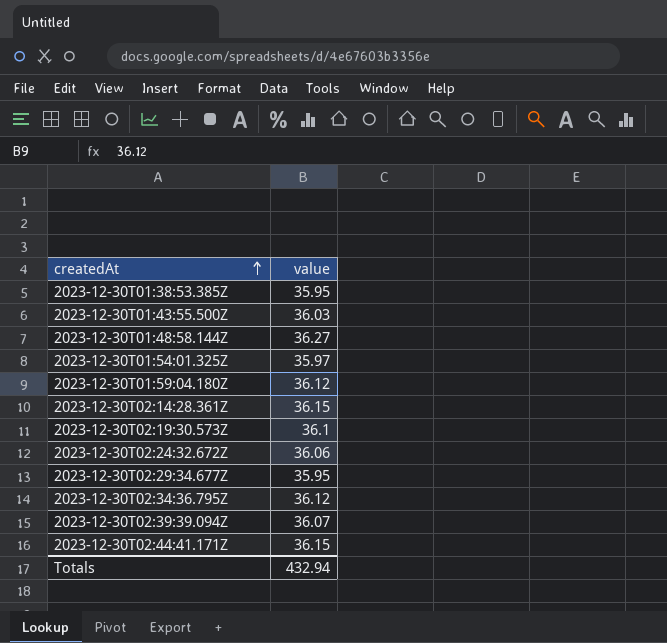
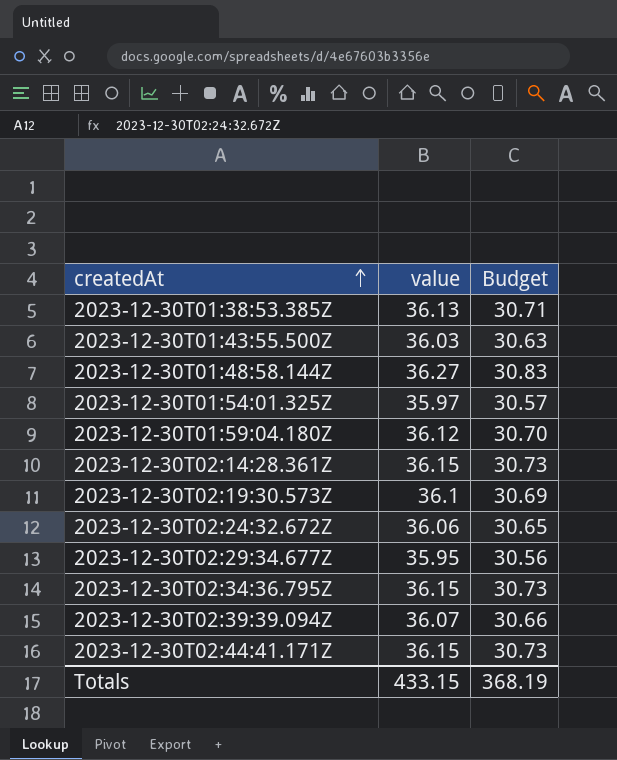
column Budget | formula: none -> [value] * 0.85
2023-12-30T01:38:53.385Z | value: 35.95 -> 36.13
2023-12-30T02:34:36.795Z | value: 36.12 -> 36.15
Totals | value: 432.94 -> 433.15

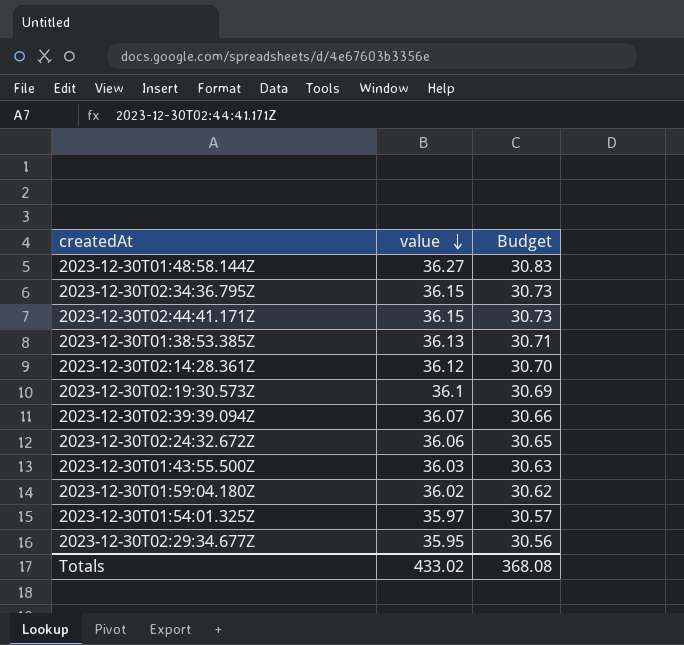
row order: createdAt ascending -> value descending
2023-12-30T02:14:28.361Z | value: 36.15 -> 36.12
2023-12-30T02:14:28.361Z | Budget: 30.73 -> 30.70
2023-12-30T01:59:04.180Z | value: 36.12 -> 36.02
2023-12-30T01:59:04.180Z | Budget: 30.70 -> 30.62
Totals | value: 433.15 -> 433.02
Totals | Budget: 368.19 -> 368.08

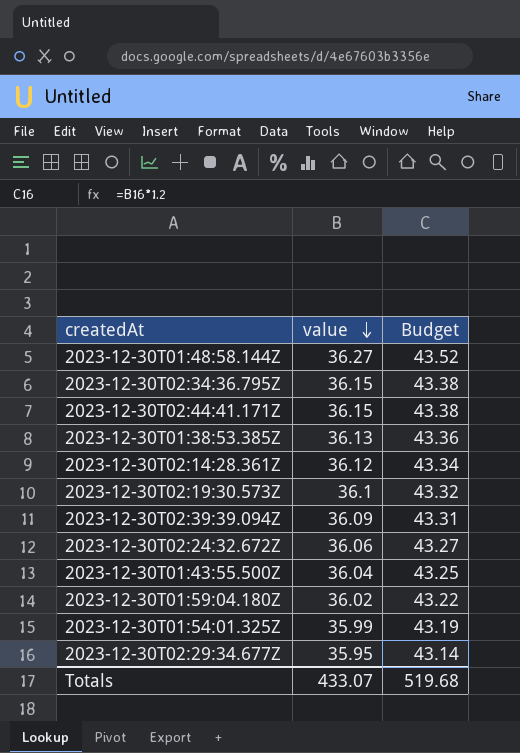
column Budget | formula: [value] * 0.85 -> [value] * 1.2
2023-12-30T02:39:39.094Z | value: 36.07 -> 36.09
2023-12-30T01:43:55.500Z | value: 36.03 -> 36.04
2023-12-30T01:54:01.325Z | value: 35.97 -> 35.99
Totals | value: 433.02 -> 433.07
Totals | Budget: 368.08 -> 519.68

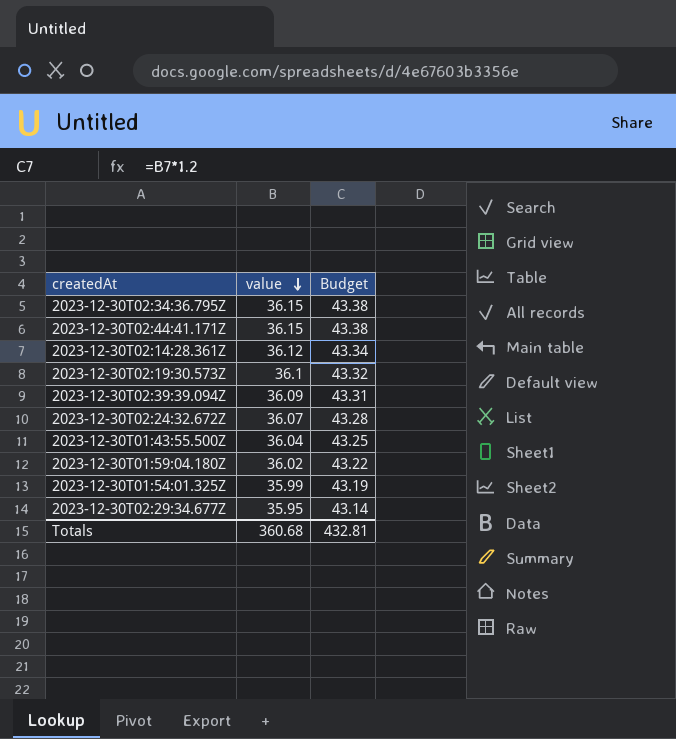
row 2023-12-30T01:48:58.144Z: 36.27 | 43.52 -> none
row 2023-12-30T01:38:53.385Z: 36.13 | 43.36 -> none
2023-12-30T02:24:32.672Z | value: 36.06 -> 36.07
2023-12-30T02:24:32.672Z | Budget: 43.27 -> 43.28
Totals | value: 433.07 -> 360.68
Totals | Budget: 519.68 -> 432.81

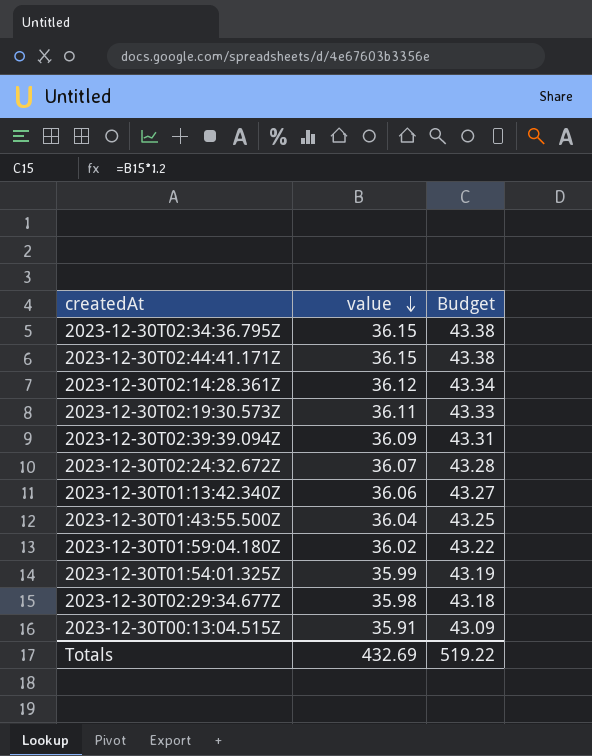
2023-12-30T02:19:30.573Z | value: 36.1 -> 36.11
2023-12-30T02:19:30.573Z | Budget: 43.32 -> 43.33
row 2023-12-30T01:13:42.340Z: none -> 36.06 | 43.27
2023-12-30T02:29:34.677Z | value: 35.95 -> 35.98
2023-12-30T02:29:34.677Z | Budget: 43.14 -> 43.18
row 2023-12-30T00:13:04.515Z: none -> 35.91 | 43.09
Totals | value: 360.68 -> 432.69
Totals | Budget: 432.81 -> 519.22

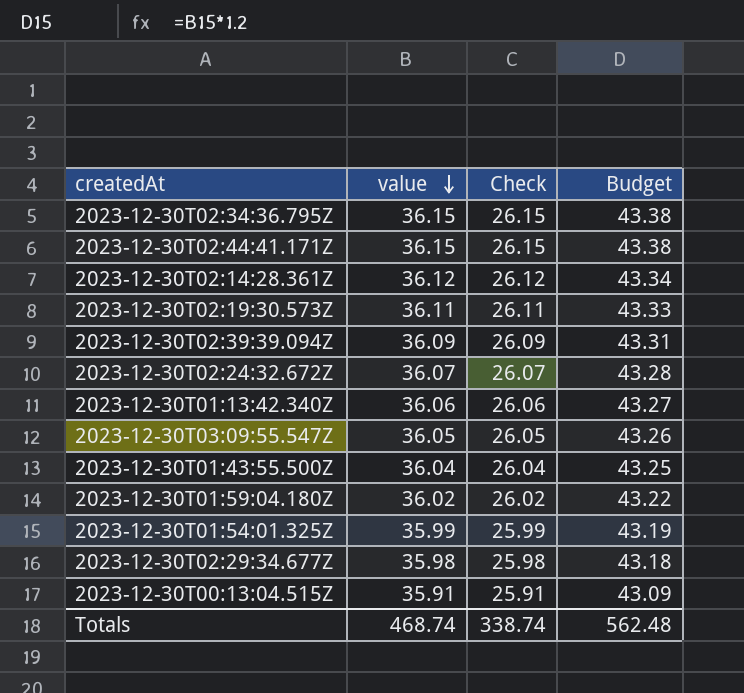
column Check | formula: none -> [value] - 10
row 2023-12-30T03:09:55.547Z: none -> 36.05 | 26.05 | 43.26
Totals | value: 432.69 -> 468.74
Totals | Budget: 519.22 -> 562.48

